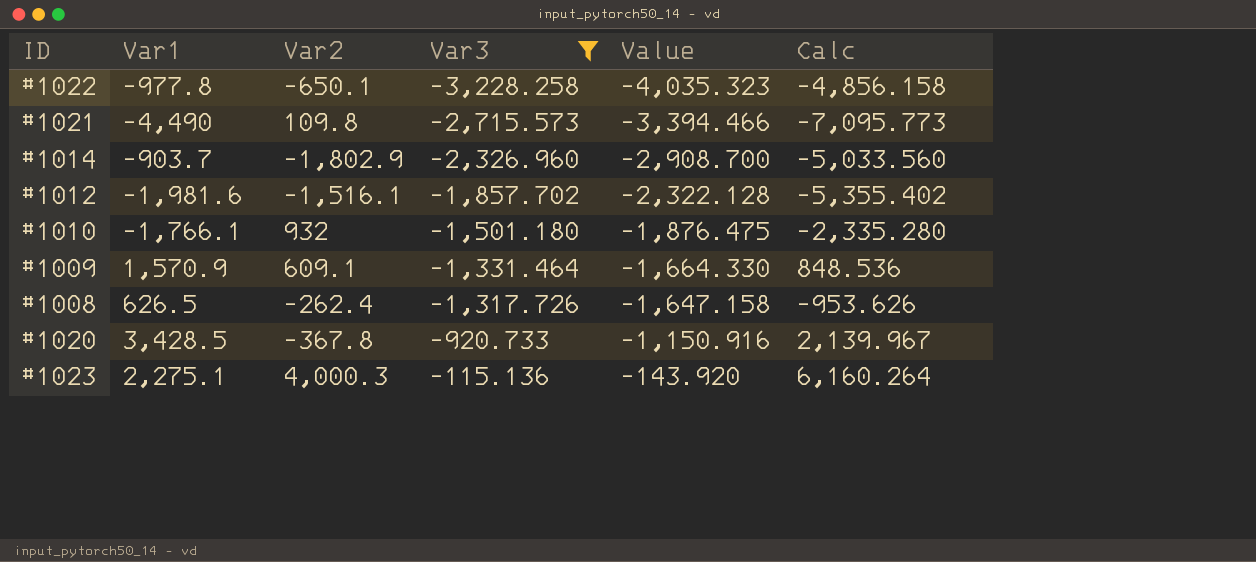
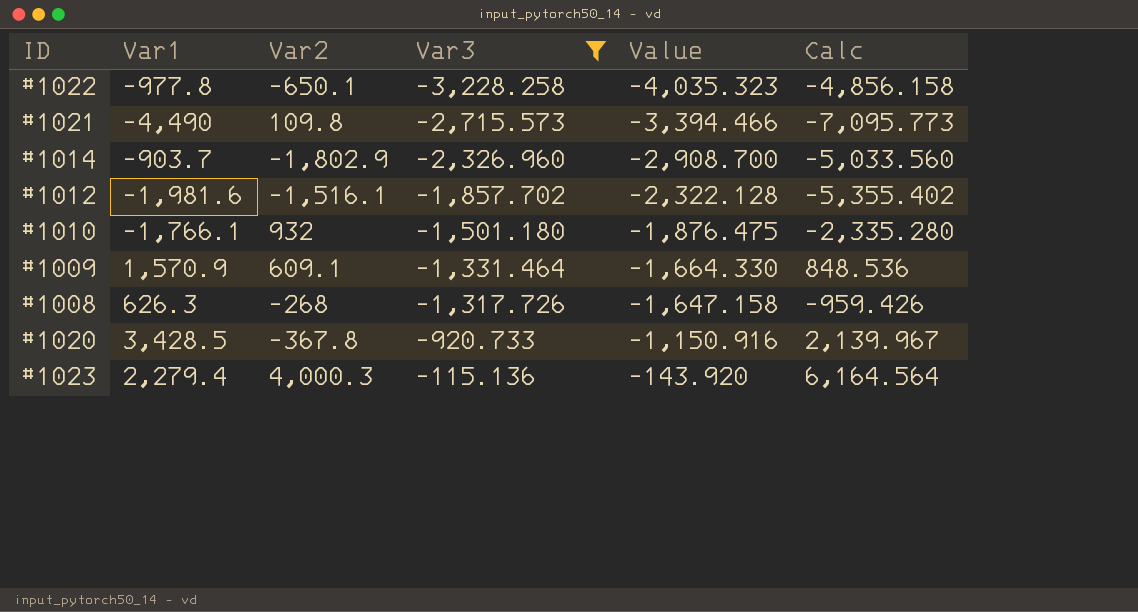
#1008 | Var1: 626.5 -> 626.3
#1008 | Var2: -262.4 -> -268
#1008 | Calc: -953.626 -> -959.426
#1023 | Var1: 2,275.1 -> 2,279.4
#1023 | Calc: 6,160.264 -> 6,164.564

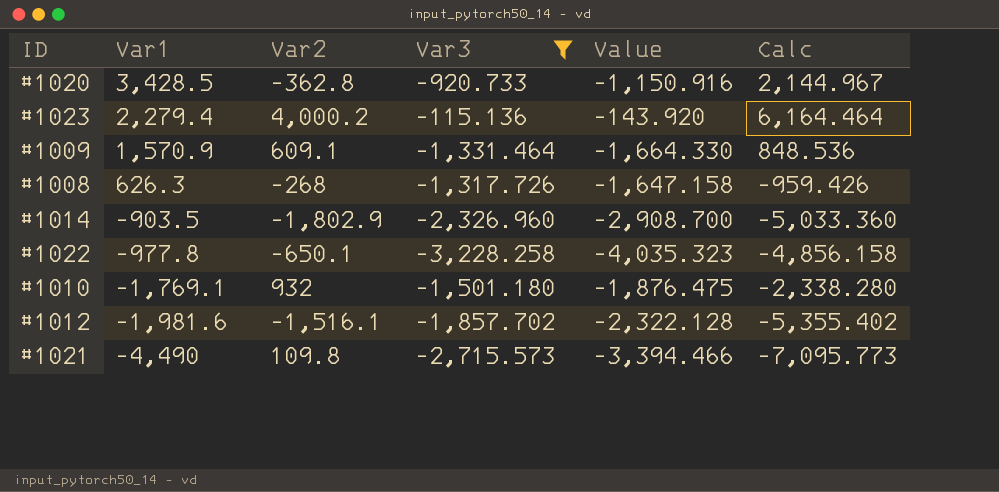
row order: Var3 ascending -> Var1 descending
#1020 | Var2: -367.8 -> -362.8
#1020 | Calc: 2,139.967 -> 2,144.967
#1023 | Var2: 4,000.3 -> 4,000.2
#1023 | Calc: 6,164.564 -> 6,164.464
#1014 | Var1: -903.7 -> -903.5
#1014 | Calc: -5,033.560 -> -5,033.360
#1010 | Var1: -1,766.1 -> -1,769.1
#1010 | Calc: -2,335.280 -> -2,338.280

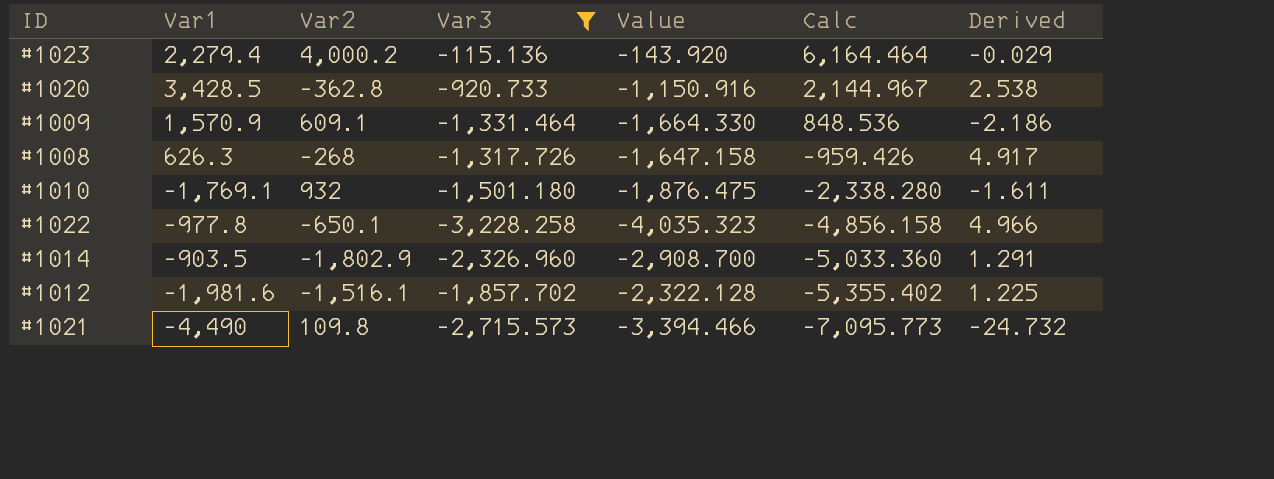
row order: Var1 descending -> Calc descending
column Derived | formula: none -> [Var3] / [Var2]

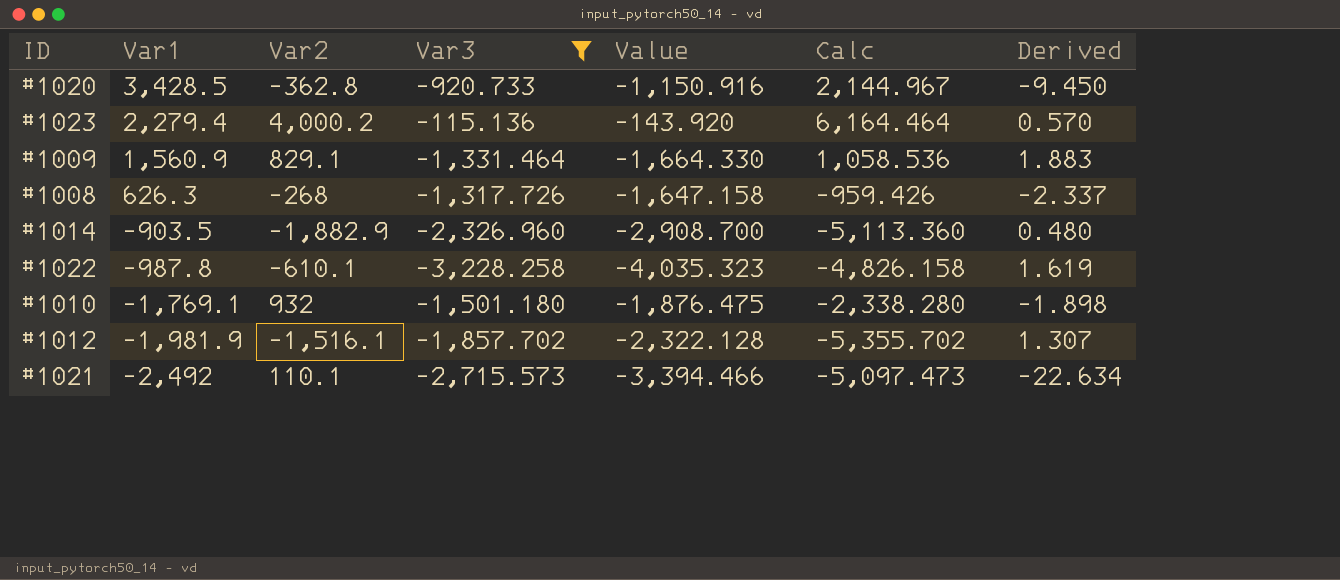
row order: Calc descending -> Var1 descending
column Derived | formula: [Var3] / [Var2] -> [Var1] / [Var2]
#1009 | Var1: 1,570.9 -> 1,560.9
#1009 | Var2: 609.1 -> 829.1
#1009 | Calc: 848.536 -> 1,058.536
#1014 | Var2: -1,802.9 -> -1,882.9
#1014 | Calc: -5,033.360 -> -5,113.360
#1022 | Var1: -977.8 -> -987.8
#1022 | Var2: -650.1 -> -610.1
#1022 | Calc: -4,856.158 -> -4,826.158
#1012 | Var1: -1,981.6 -> -1,981.9
#1012 | Calc: -5,355.402 -> -5,355.702
#1021 | Var1: -4,490 -> -2,492
#1021 | Var2: 109.8 -> 110.1
#1021 | Calc: -7,095.773 -> -5,097.473

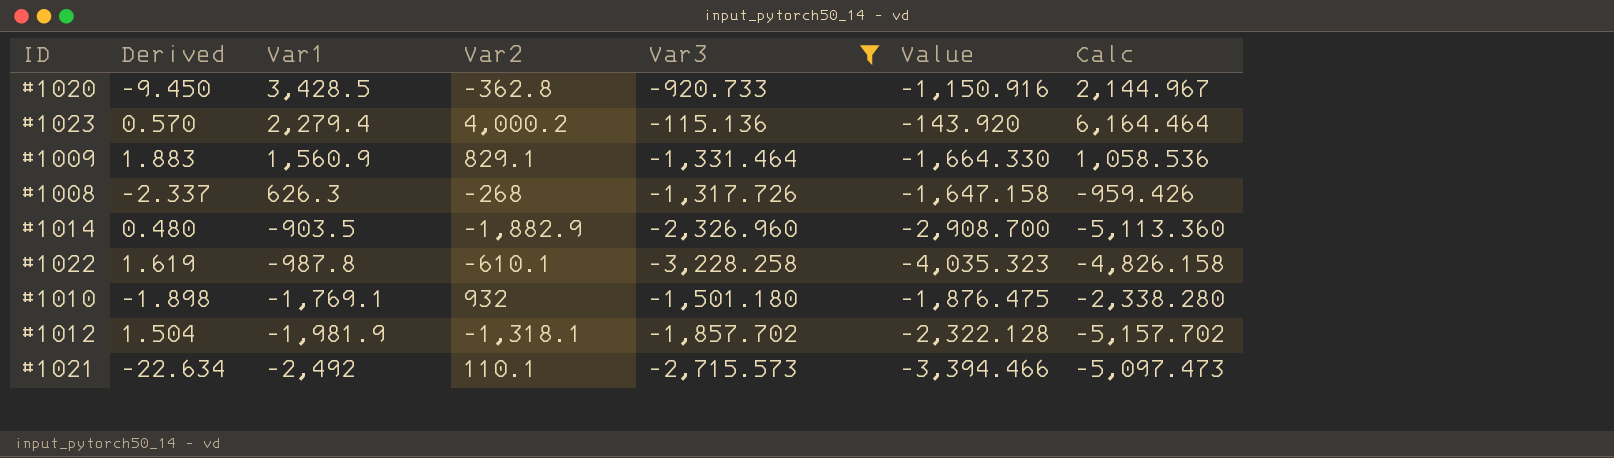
column Derived | position: 7 -> 2
#1012 | Derived: 1.307 -> 1.504
#1012 | Var2: -1,516.1 -> -1,318.1
#1012 | Calc: -5,355.702 -> -5,157.702

